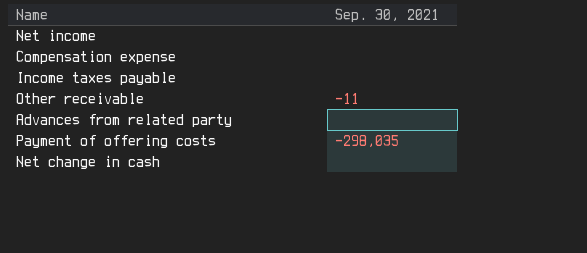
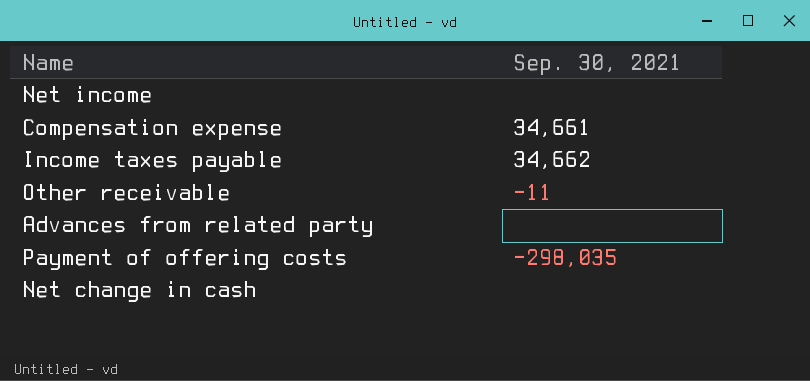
Compensation expense | Sep. 30, 2021: none -> 34,661
Income taxes payable | Sep. 30, 2021: none -> 34,662

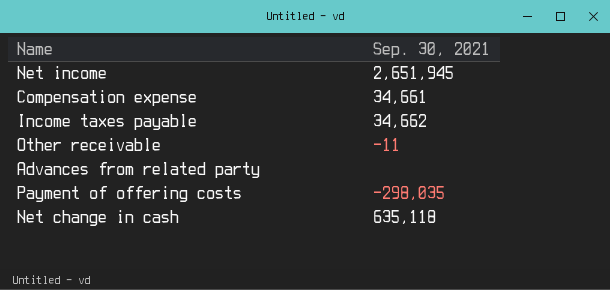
Net income | Sep. 30, 2021: none -> 2,651,945
Net change in cash | Sep. 30, 2021: none -> 635,118

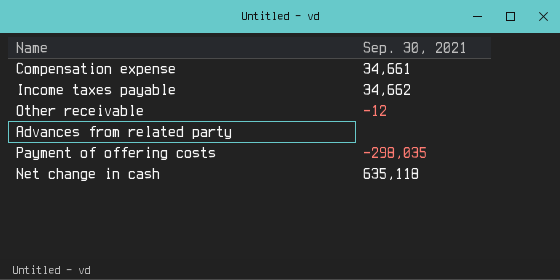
row Net income: 2,651,945 -> none
Other receivable | Sep. 30, 2021: -11 -> -12

